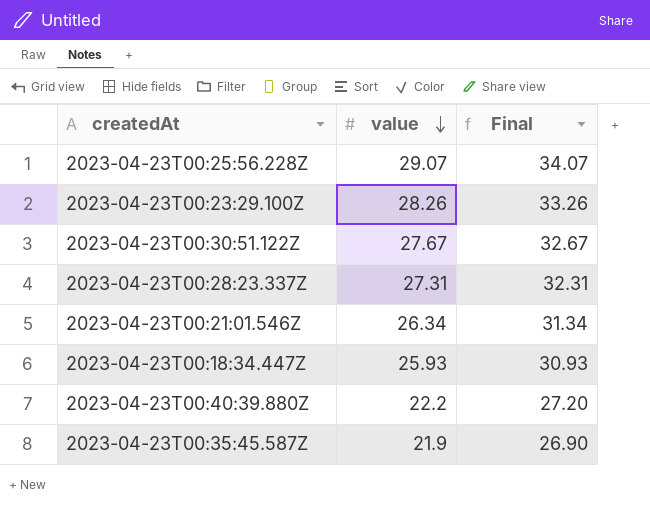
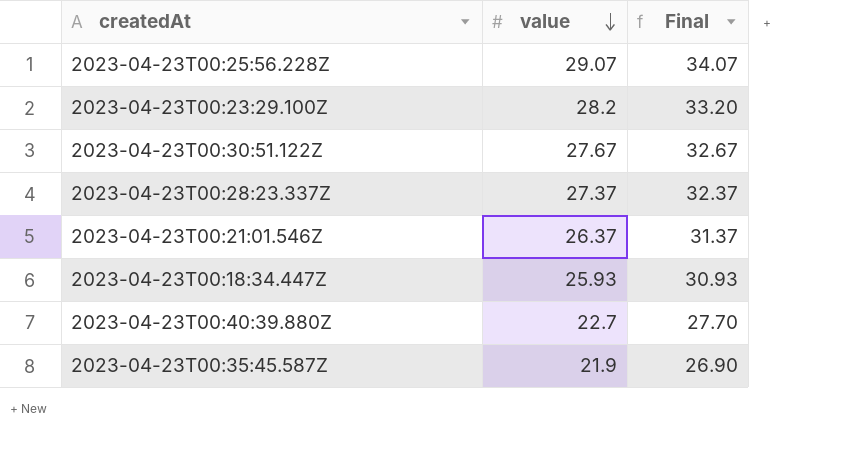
2023-04-23T00:23:29.100Z | value: 28.26 -> 28.2
2023-04-23T00:23:29.100Z | Final: 33.26 -> 33.20
2023-04-23T00:28:23.337Z | value: 27.31 -> 27.37
2023-04-23T00:28:23.337Z | Final: 32.31 -> 32.37
2023-04-23T00:21:01.546Z | value: 26.34 -> 26.37
2023-04-23T00:21:01.546Z | Final: 31.34 -> 31.37
2023-04-23T00:40:39.880Z | value: 22.2 -> 22.7
2023-04-23T00:40:39.880Z | Final: 27.20 -> 27.70

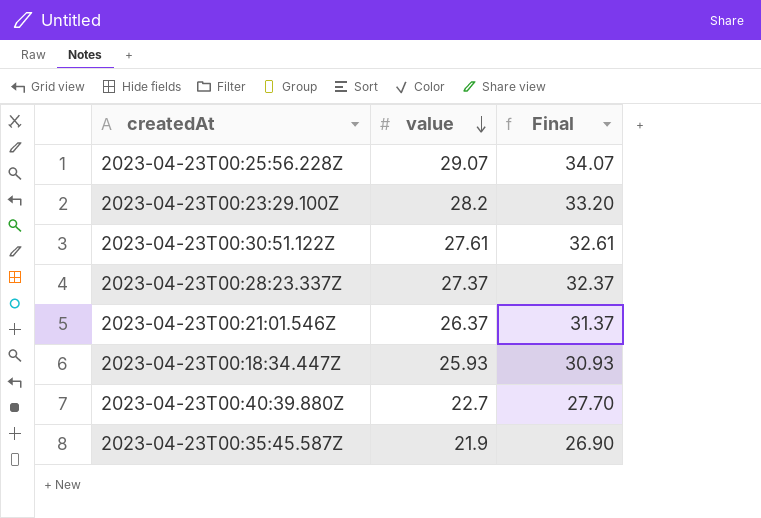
2023-04-23T00:30:51.122Z | value: 27.67 -> 27.61
2023-04-23T00:30:51.122Z | Final: 32.67 -> 32.61

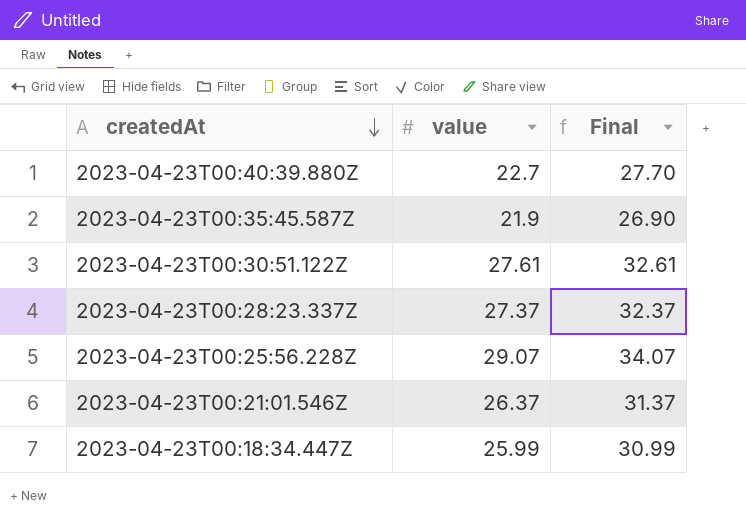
row order: value descending -> createdAt descending
row 2023-04-23T00:23:29.100Z: 28.2 | 33.20 -> none
2023-04-23T00:18:34.447Z | value: 25.93 -> 25.99
2023-04-23T00:18:34.447Z | Final: 30.93 -> 30.99

